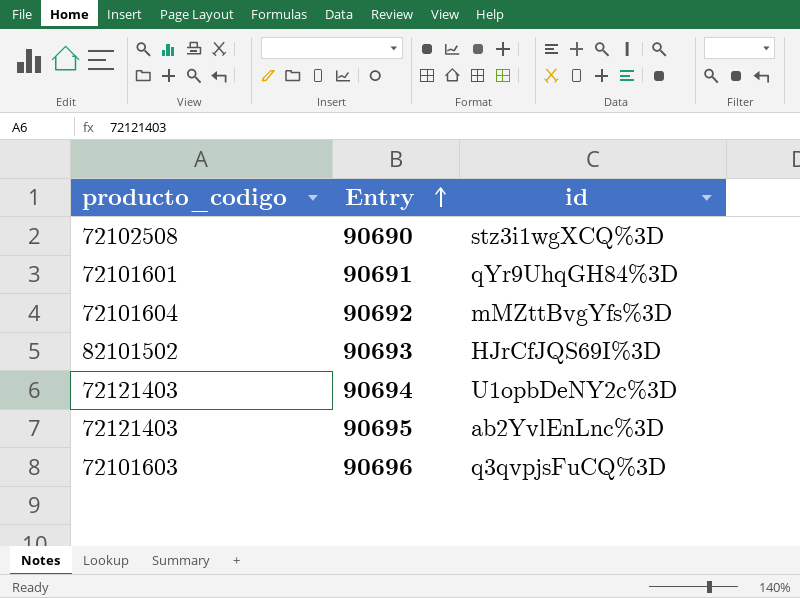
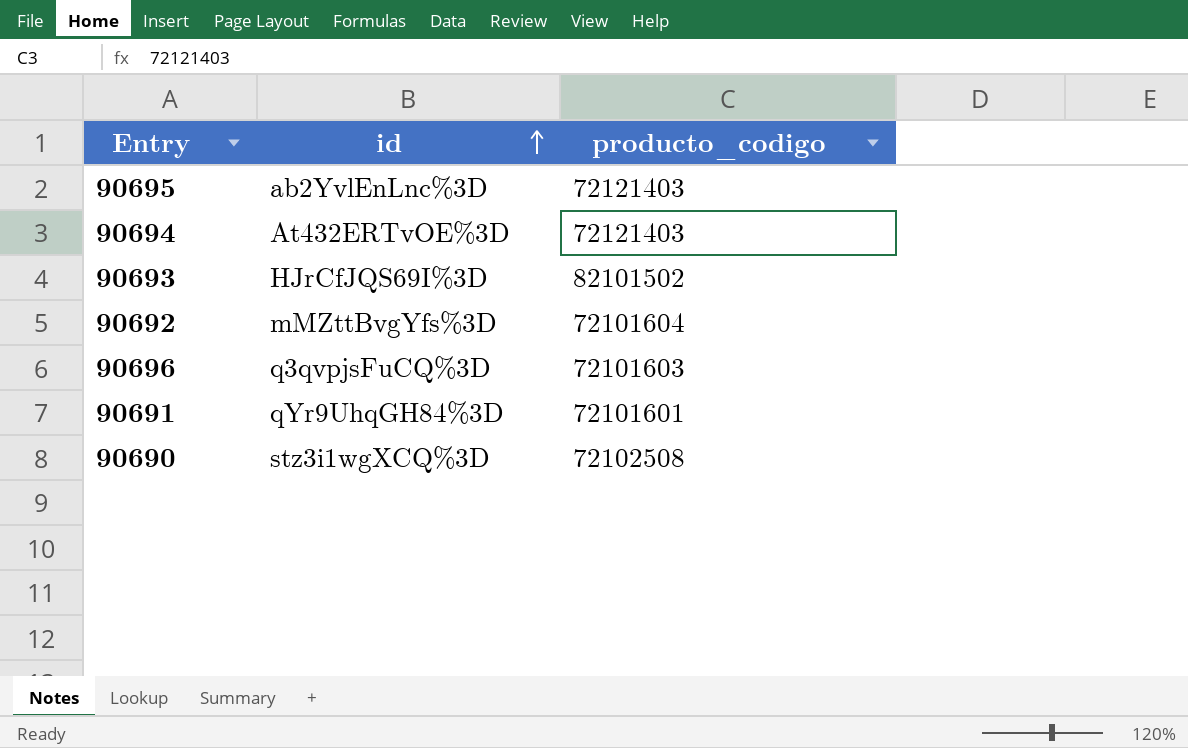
row order: Entry ascending -> id ascending
column producto_codigo | position: 1 -> 3
90694 | id: U1opbDeNY2c%3D -> At432ERTvOE%3D

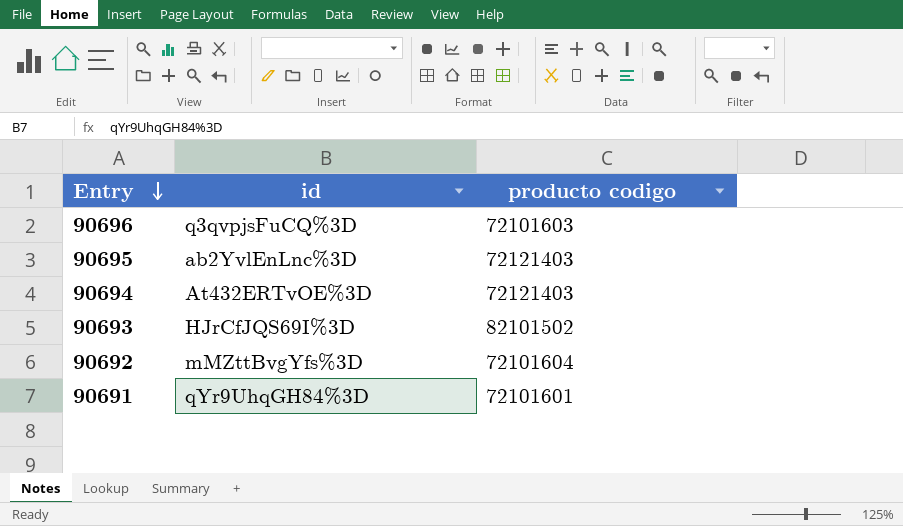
row order: id ascending -> Entry descending
column name: producto_codigo -> producto codigo
row 90690: stz3i1wgXCQ%3D | 72102508 -> none

